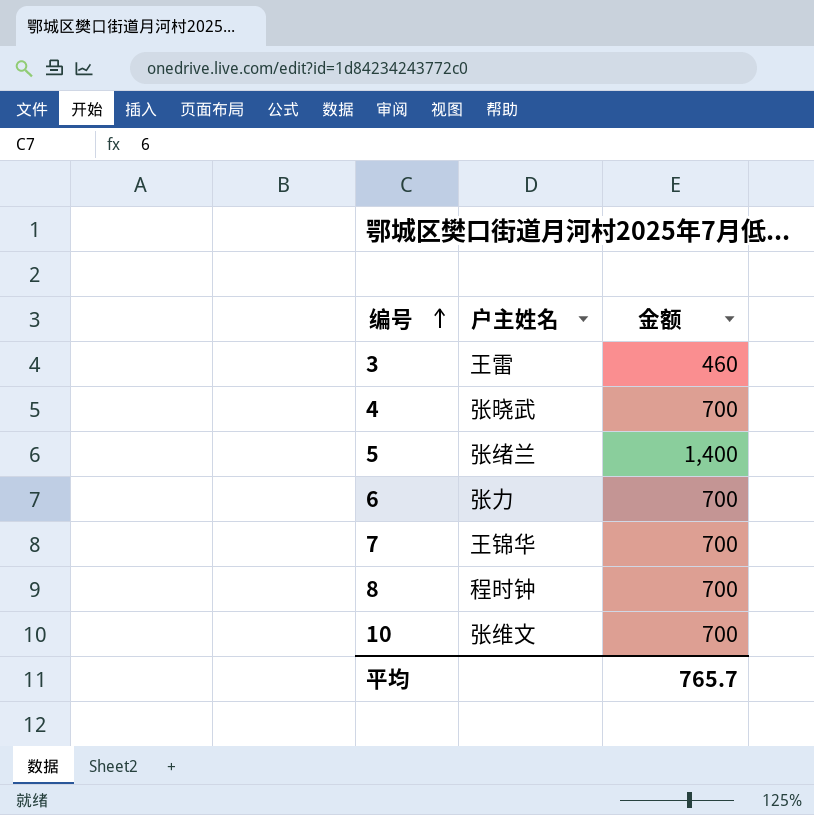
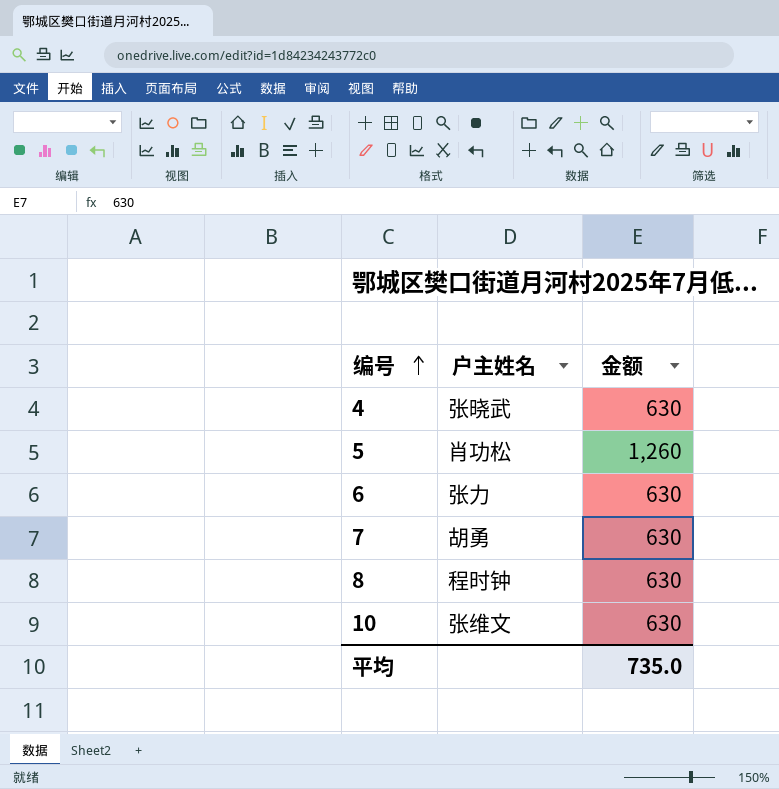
row 3: 王雷 | 460 -> none
4 | 金额: 700 -> 630
5 | 户主姓名: 张绪兰 -> 肖功松
5 | 金额: 1,400 -> 1,260
6 | 金额: 700 -> 630
7 | 户主姓名: 王锦华 -> 胡勇
7 | 金额: 700 -> 630
8 | 金额: 700 -> 630
10 | 金额: 700 -> 630
平均 | 金额: 765.7 -> 735.0

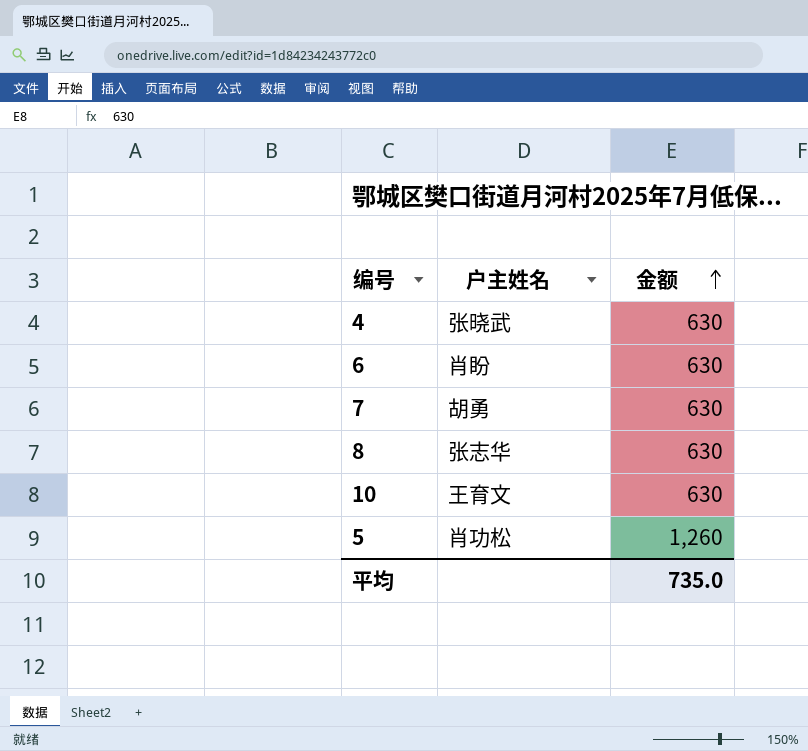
row order: 编号 ascending -> 金额 ascending
6 | 户主姓名: 张力 -> 肖盼
8 | 户主姓名: 程时钟 -> 张志华
10 | 户主姓名: 张维文 -> 王育文

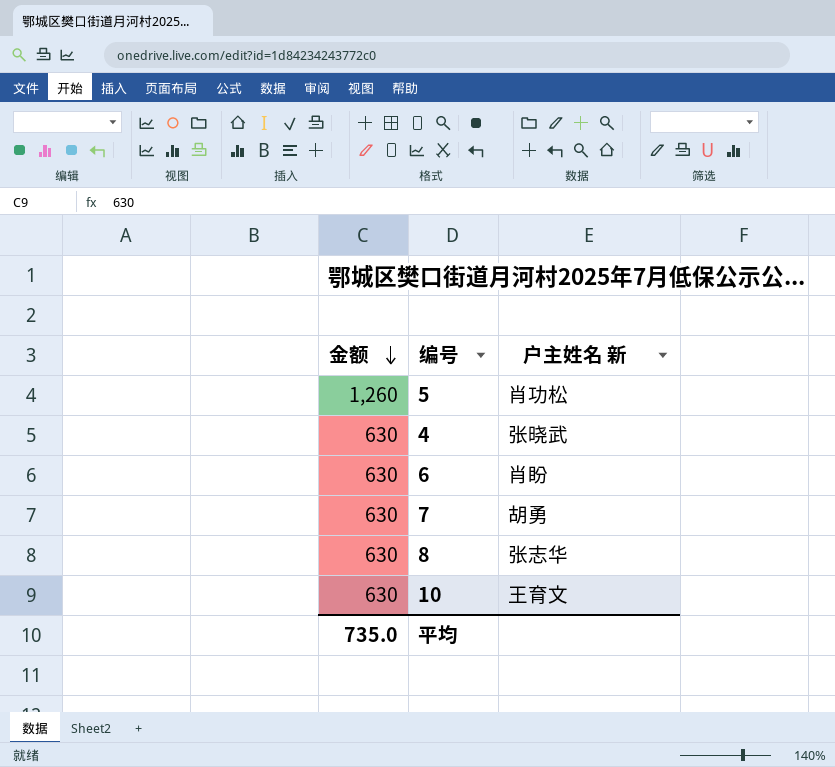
row order: 金额 ascending -> 金额 descending
column 金额 | position: 3 -> 1
column name: 户主姓名 -> 户主姓名 新

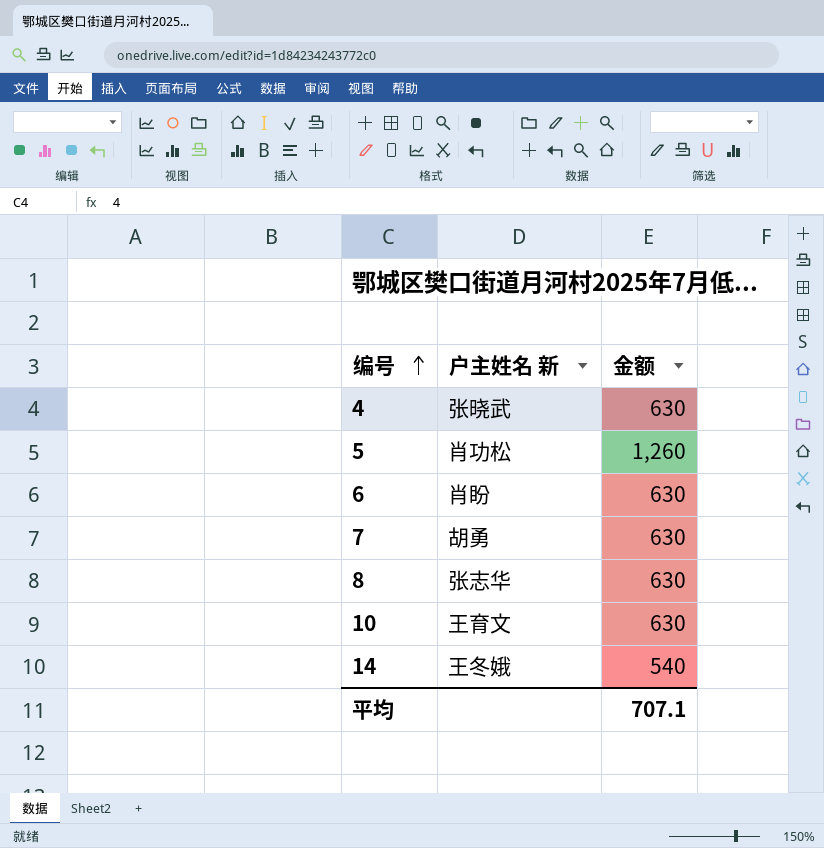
row order: 金额 descending -> 编号 ascending
column 金额 | position: 1 -> 3
row 14: none -> 王冬娥 | 540
平均 | 金额: 735.0 -> 707.1

